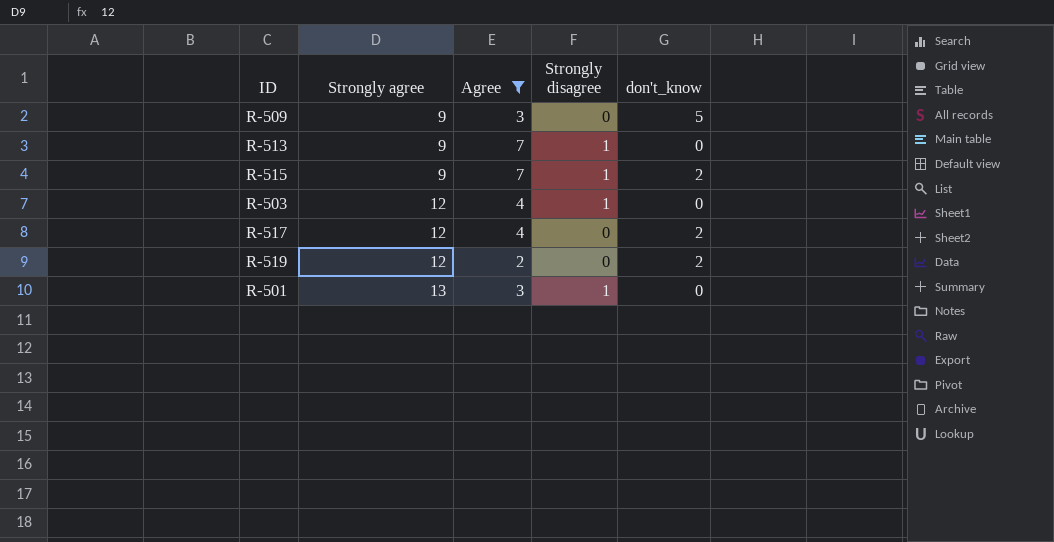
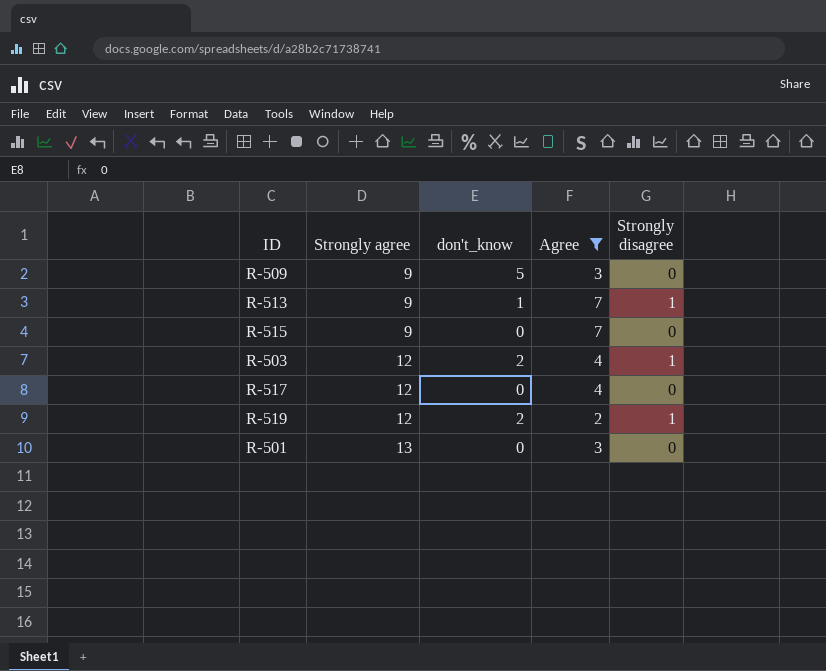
column don't_know | position: 5 -> 3
R-513 | don't_know: 0 -> 1
R-515 | don't_know: 2 -> 0
R-515 | Strongly disagree: 1 -> 0
R-503 | don't_know: 0 -> 2
R-517 | don't_know: 2 -> 0
R-519 | Strongly disagree: 0 -> 1
R-501 | Strongly disagree: 1 -> 0

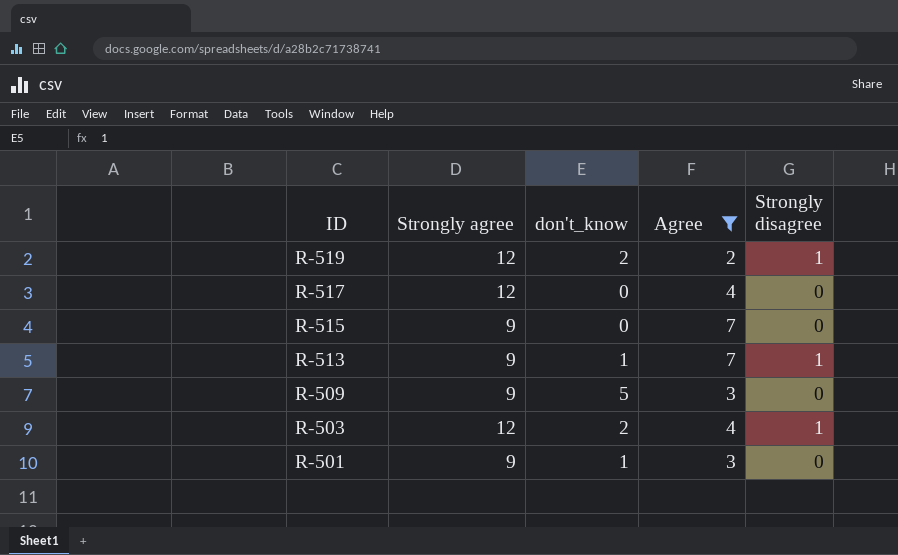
row order: Strongly agree ascending -> ID descending
R-501 | Strongly agree: 13 -> 9
R-501 | don't_know: 0 -> 1

